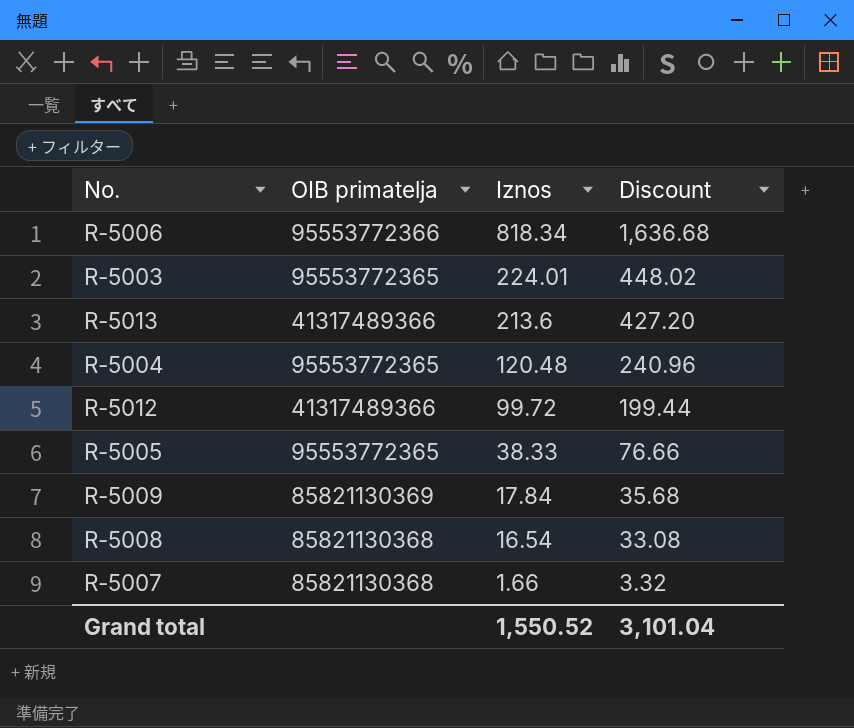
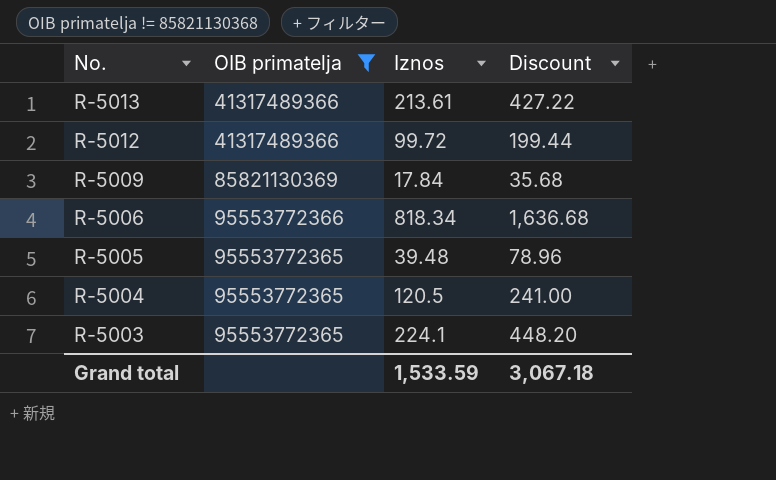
filter: none -> OIB primatelja != 85821130368
row order: Iznos descending -> No. descending
R-5013 | Iznos: 213.6 -> 213.61
R-5013 | Discount: 427.20 -> 427.22
R-5005 | Iznos: 38.33 -> 39.48
R-5005 | Discount: 76.66 -> 78.96
R-5004 | Iznos: 120.48 -> 120.5
R-5004 | Discount: 240.96 -> 241.00
R-5003 | Iznos: 224.01 -> 224.1
R-5003 | Discount: 448.02 -> 448.20
Grand total | Iznos: 1,550.52 -> 1,533.59
Grand total | Discount: 3,101.04 -> 3,067.18

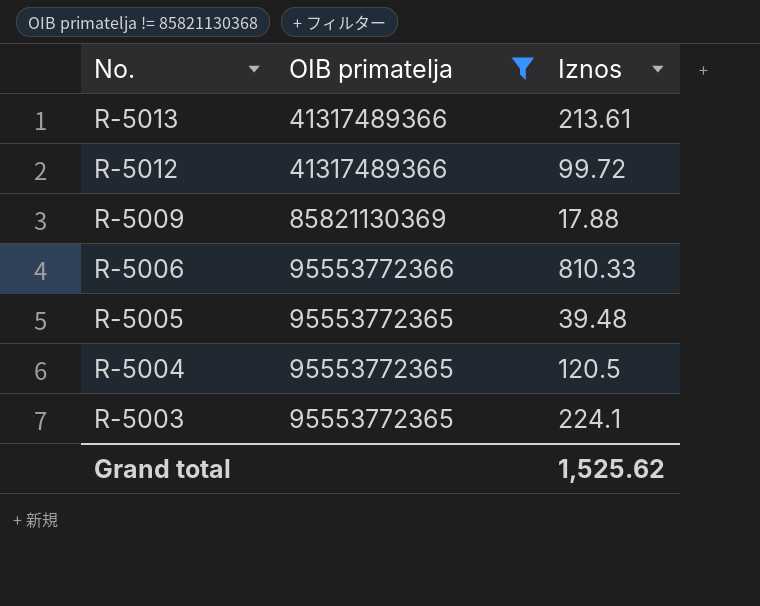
column Discount | formula: [Iznos] * 2 -> none
R-5009 | Iznos: 17.84 -> 17.88
R-5006 | Iznos: 818.34 -> 810.33
Grand total | Iznos: 1,533.59 -> 1,525.62

